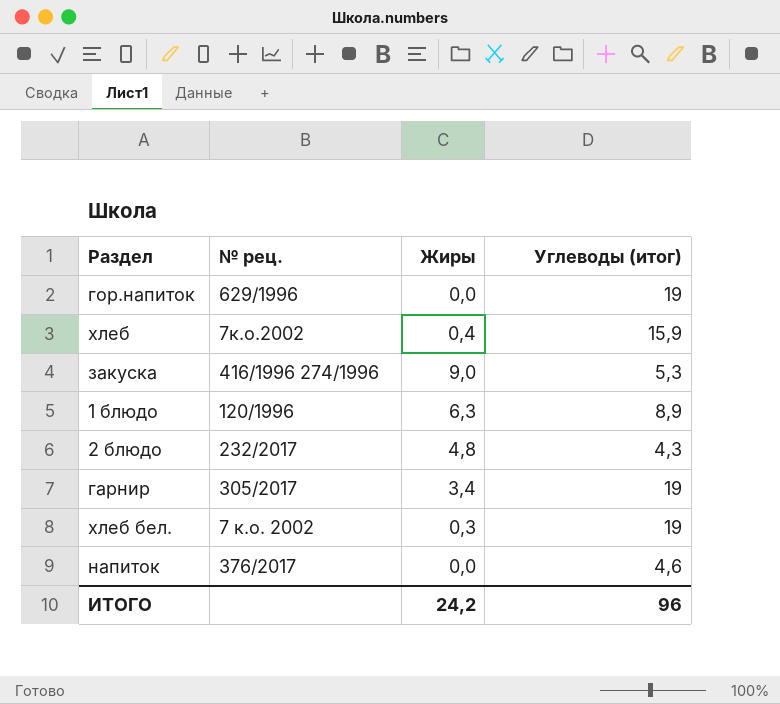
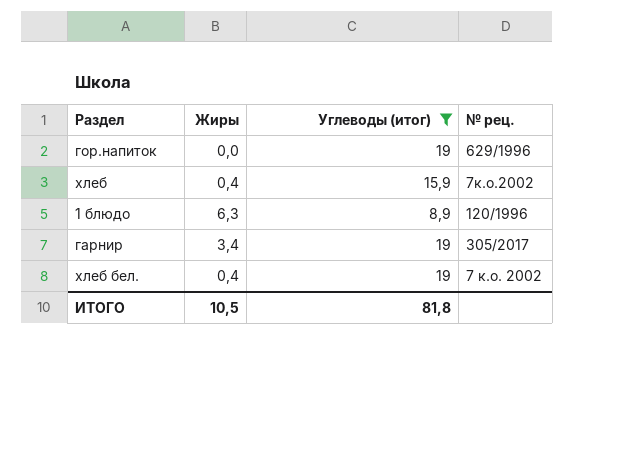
filter: none -> Углеводы (итог) >= 8,9
column № рец. | position: 2 -> 4
хлеб бел. | Жиры: 0,3 -> 0,4
ИТОГО | Жиры: 24,2 -> 10,5
ИТОГО | Углеводы (итог): 96 -> 81,8

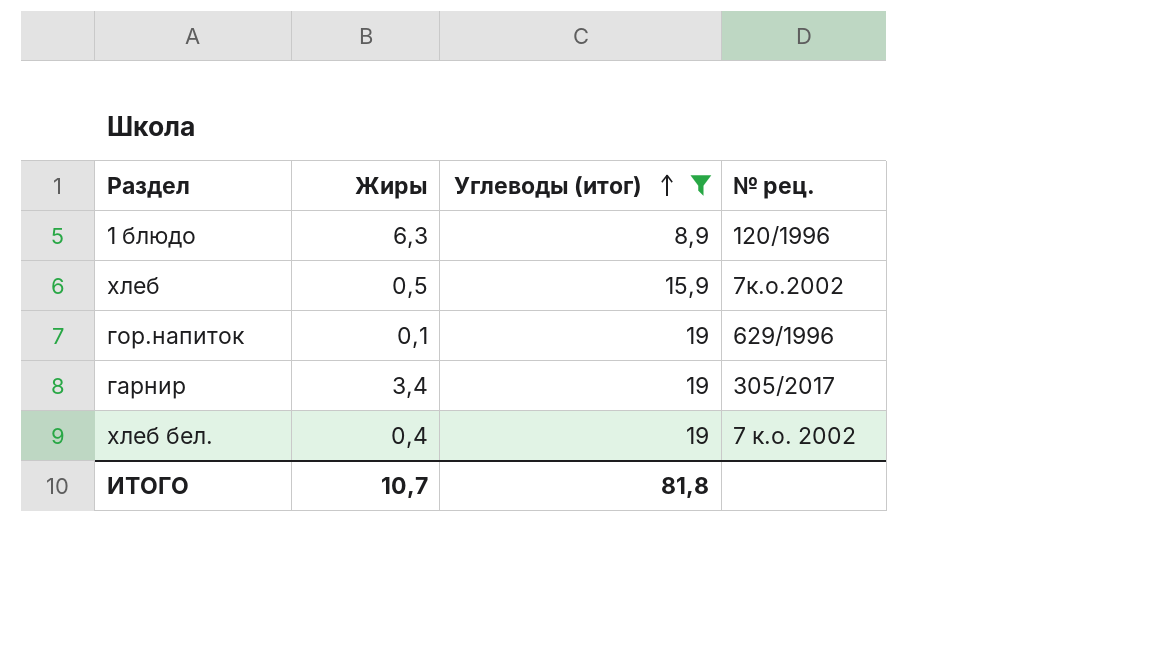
row order: none -> Углеводы (итог) ascending
хлеб | Жиры: 0,4 -> 0,5
гор.напиток | Жиры: 0,0 -> 0,1
ИТОГО | Жиры: 10,5 -> 10,7

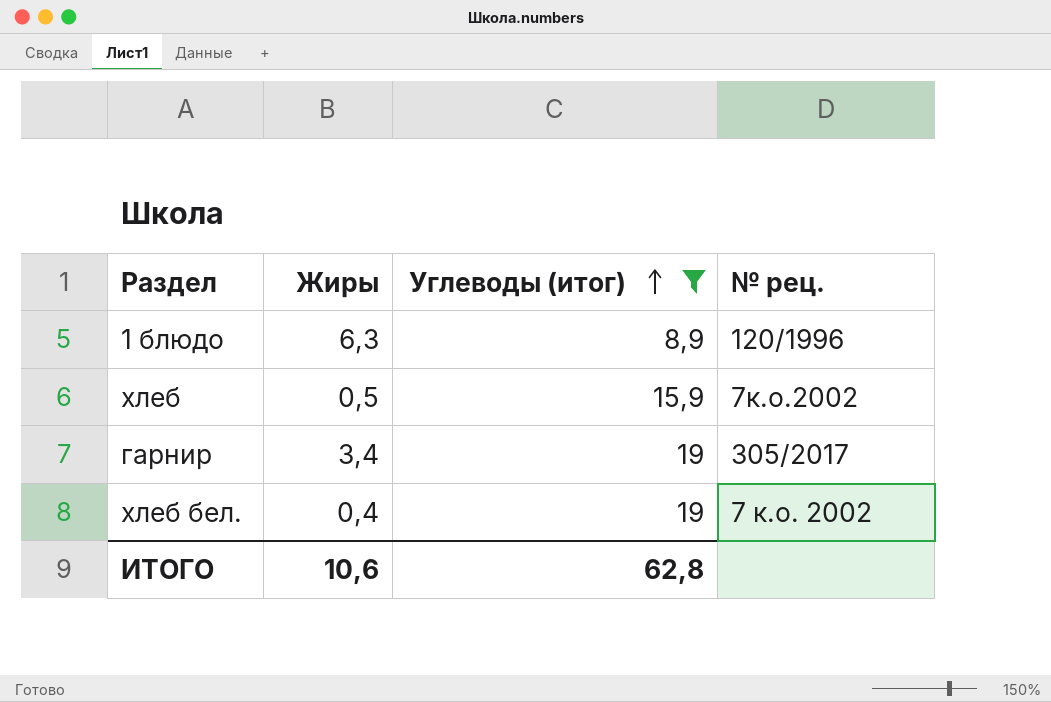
row гор.напиток: 0,1 | 19 | 629/1996 -> none
ИТОГО | Жиры: 10,7 -> 10,6
ИТОГО | Углеводы (итог): 81,8 -> 62,8

